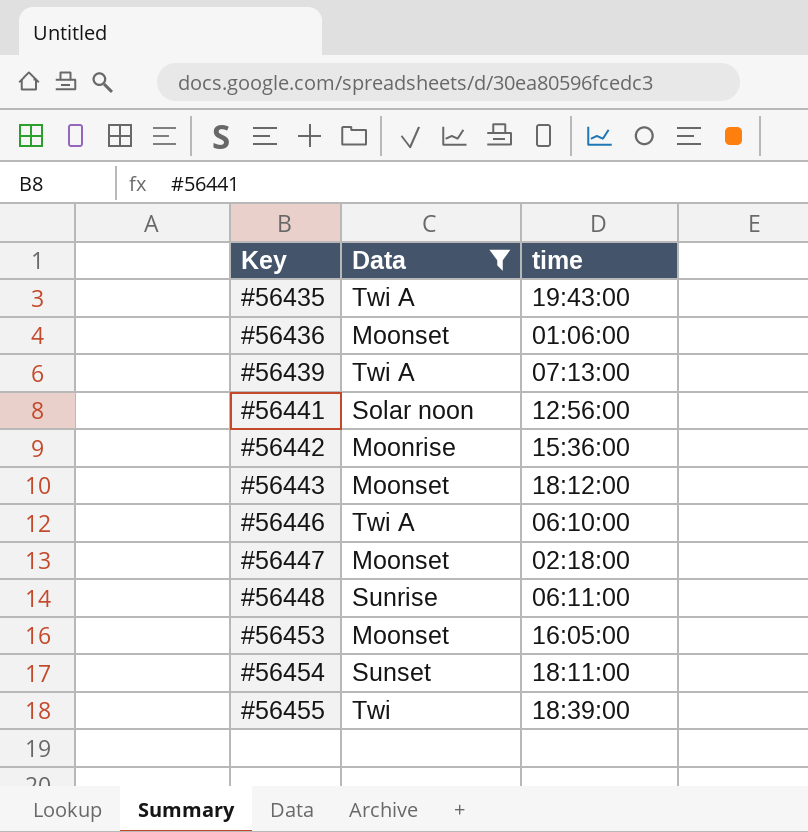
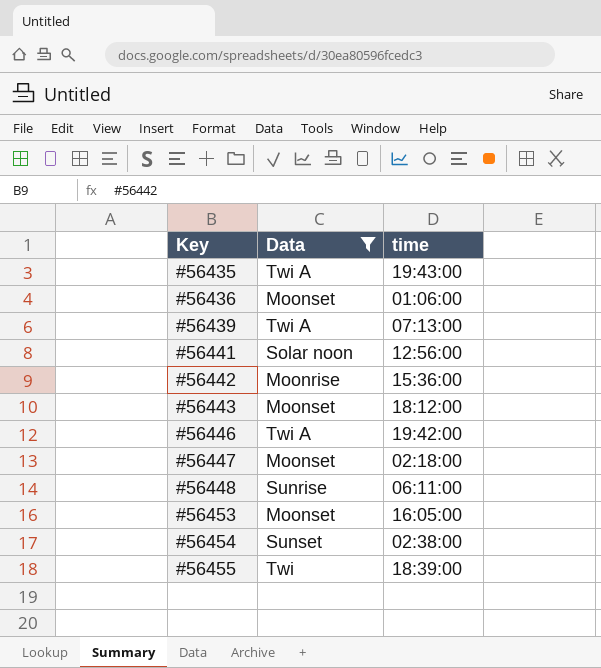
#56446 | time: 06:10:00 -> 19:42:00
#56454 | time: 18:11:00 -> 02:38:00

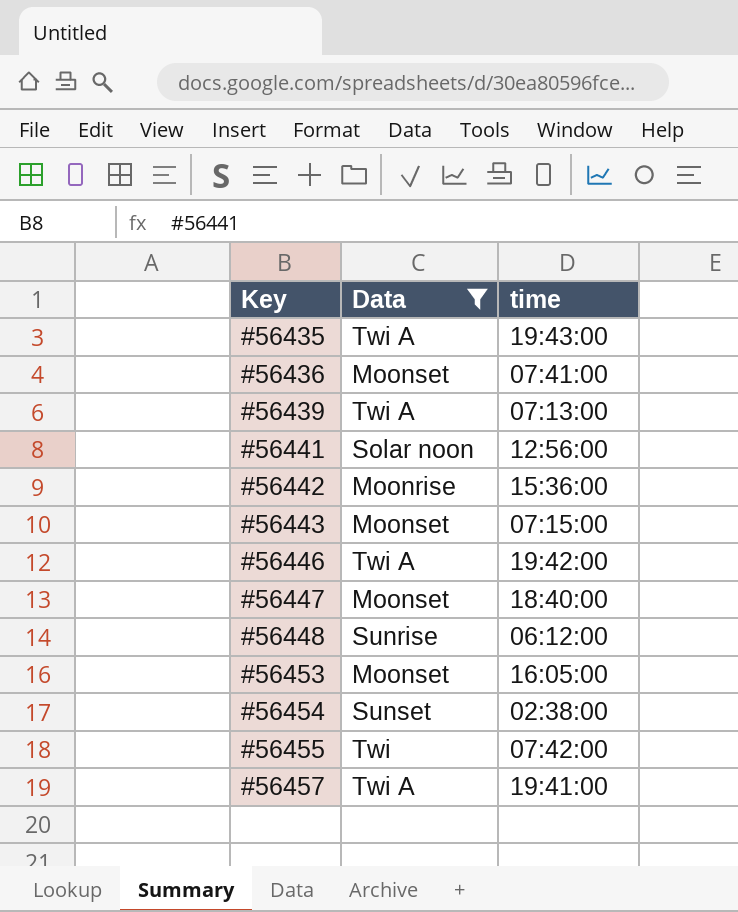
#56436 | time: 01:06:00 -> 07:41:00
#56443 | time: 18:12:00 -> 07:15:00
#56447 | time: 02:18:00 -> 18:40:00
#56448 | time: 06:11:00 -> 06:12:00
#56455 | time: 18:39:00 -> 07:42:00
row #56457: none -> Twi A | 19:41:00

